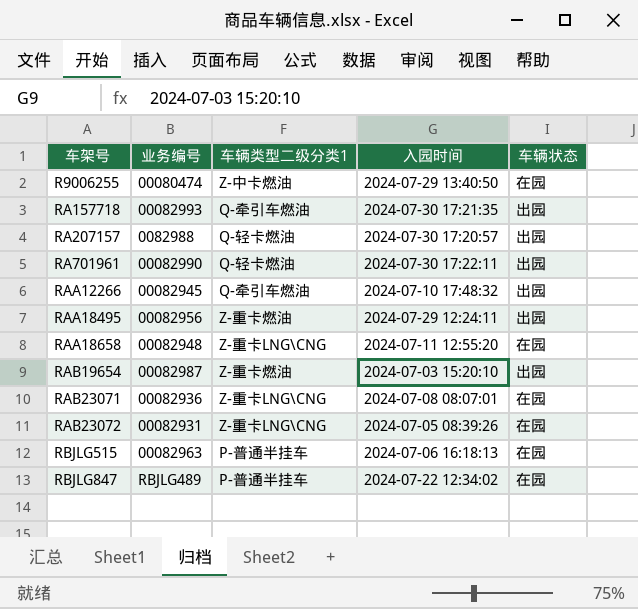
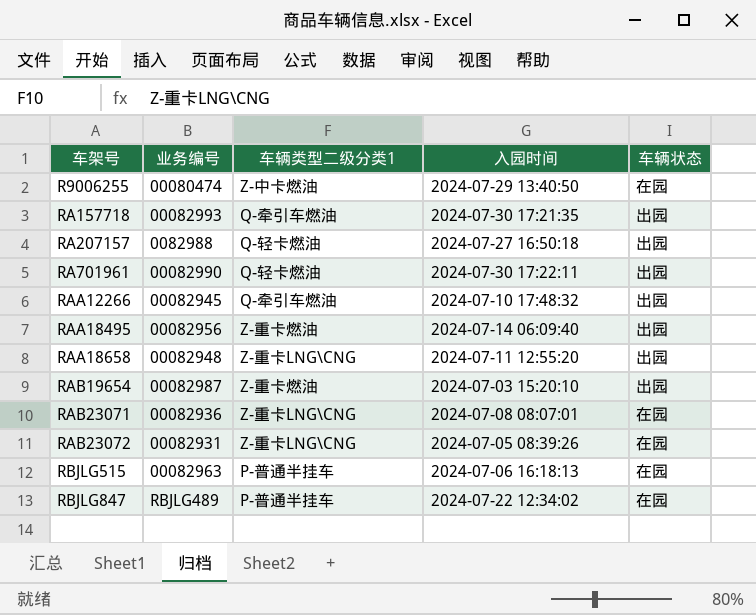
RA207157 | 入园时间: 2024-07-30 17:20:57 -> 2024-07-27 16:50:18
RAA18495 | 入园时间: 2024-07-29 12:24:11 -> 2024-07-14 06:09:40
RAA18658 | 车辆状态: 在园 -> 出园

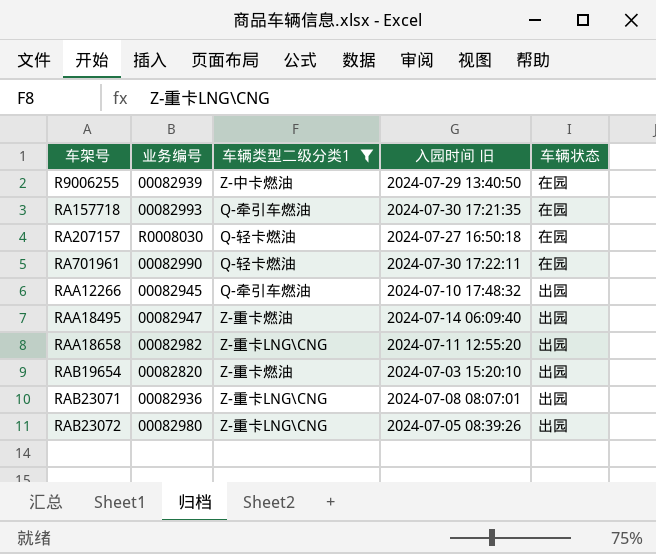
filter: none -> 车辆类型二级分类1 != P-普通半挂车
column name: 入园时间 -> 入园时间 旧
R9006255 | 业务编号: 00080474 -> 00082939
RA157718 | 车辆状态: 出园 -> 在园
RA207157 | 业务编号: 0082988 -> R0008030
RA207157 | 车辆状态: 出园 -> 在园
RA701961 | 车辆状态: 出园 -> 在园
RAA18495 | 业务编号: 00082956 -> 00082947
RAA18658 | 业务编号: 00082948 -> 00082982
RAB19654 | 业务编号: 00082987 -> 00082820
RAB23071 | 车辆状态: 在园 -> 出园
RAB23072 | 业务编号: 00082931 -> 00082980
RAB23072 | 车辆状态: 在园 -> 出园

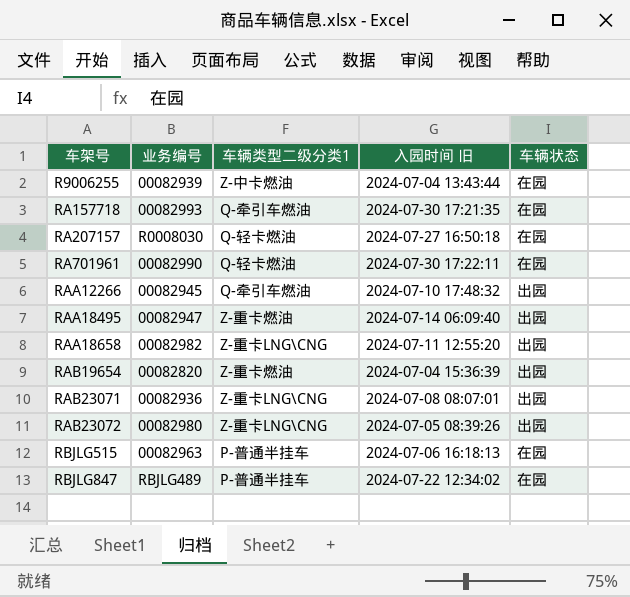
filter: 车辆类型二级分类1 != P-普通半挂车 -> none
R9006255 | 入园时间 旧: 2024-07-29 13:40:50 -> 2024-07-04 13:43:44
RAB19654 | 入园时间 旧: 2024-07-03 15:20:10 -> 2024-07-04 15:36:39

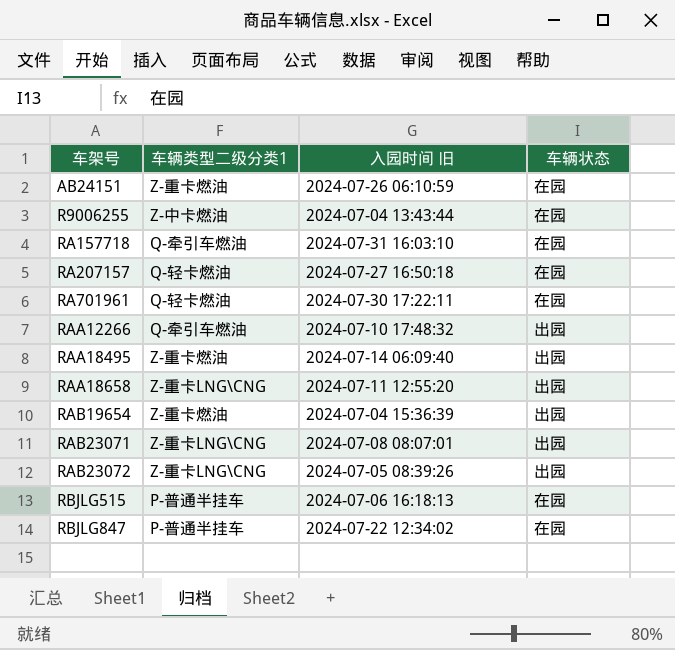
column 业务编号 | position: 2 -> none
row AB24151: none -> Z-重卡燃油 | 2024-07-26 06:10:59 | 在园
RA157718 | 入园时间 旧: 2024-07-30 17:21:35 -> 2024-07-31 16:03:10

